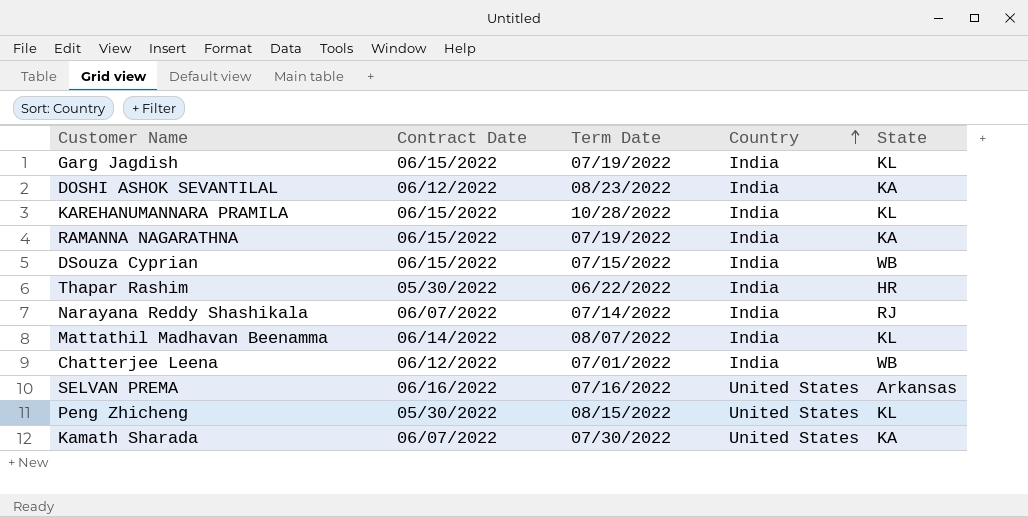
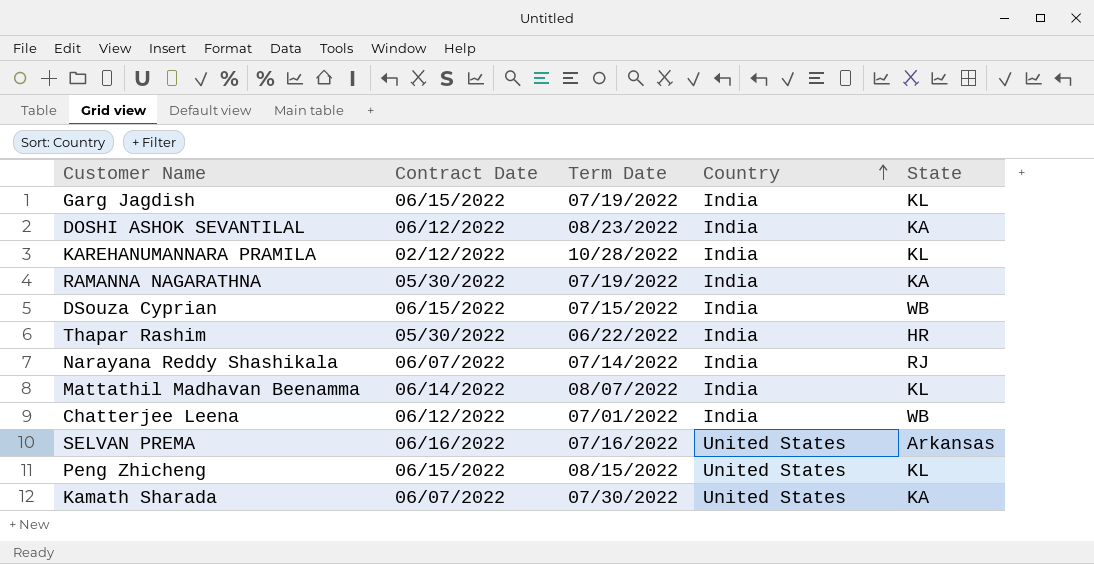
KAREHANUMANNARA PRAMILA | Contract Date: 06/15/2022 -> 02/12/2022
RAMANNA NAGARATHNA | Contract Date: 06/15/2022 -> 05/30/2022
Peng Zhicheng | Contract Date: 05/30/2022 -> 06/15/2022

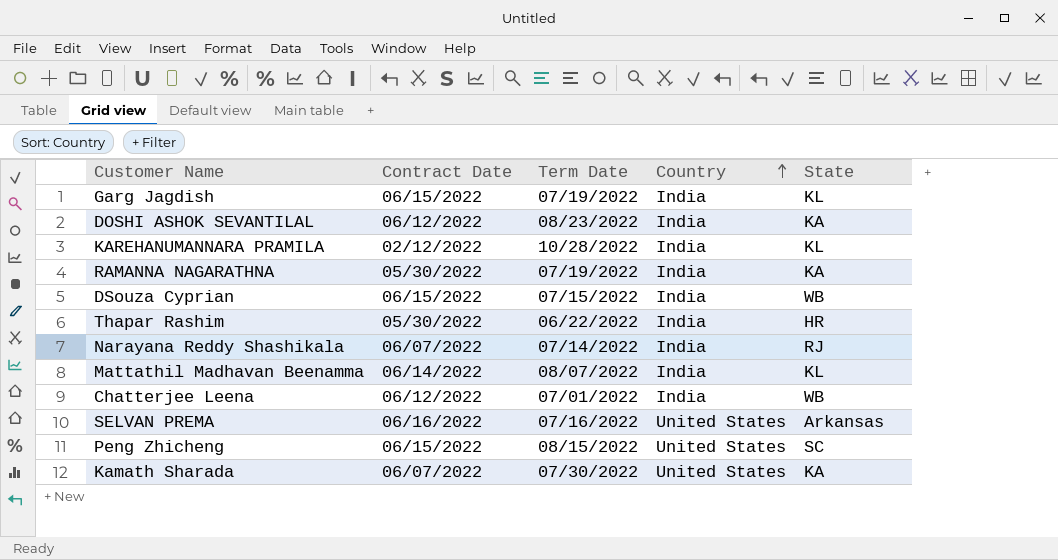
Peng Zhicheng | State: KL -> SC

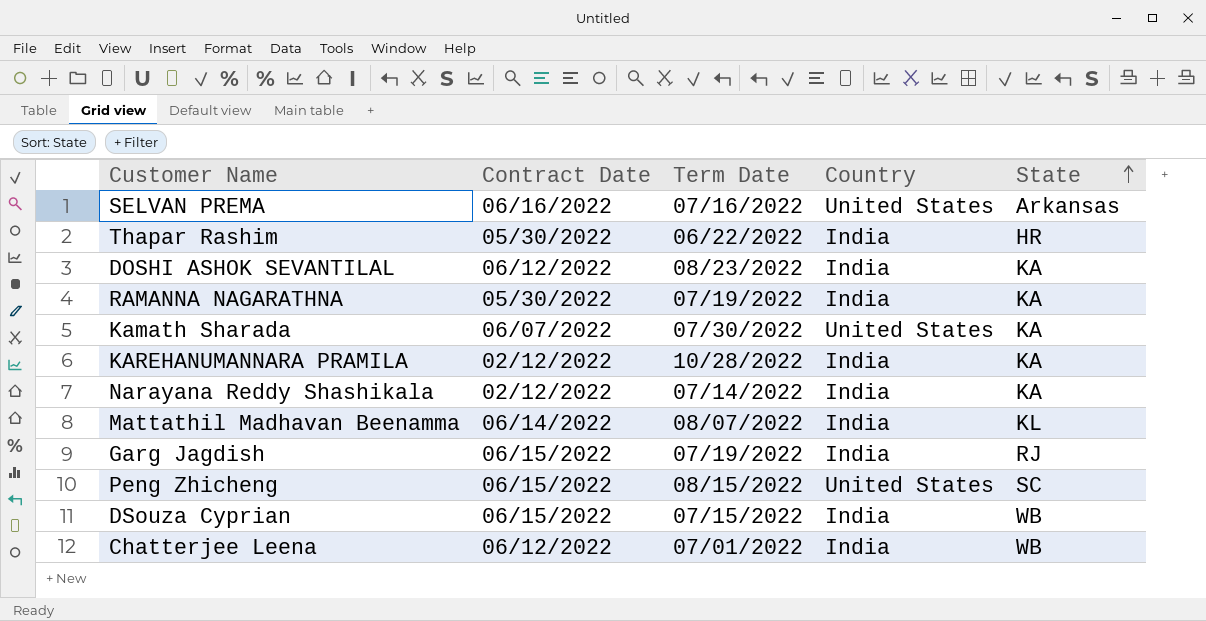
row order: Country ascending -> State ascending
KAREHANUMANNARA PRAMILA | State: KL -> KA
Narayana Reddy Shashikala | Contract Date: 06/07/2022 -> 02/12/2022
Narayana Reddy Shashikala | State: RJ -> KA
Garg Jagdish | State: KL -> RJ

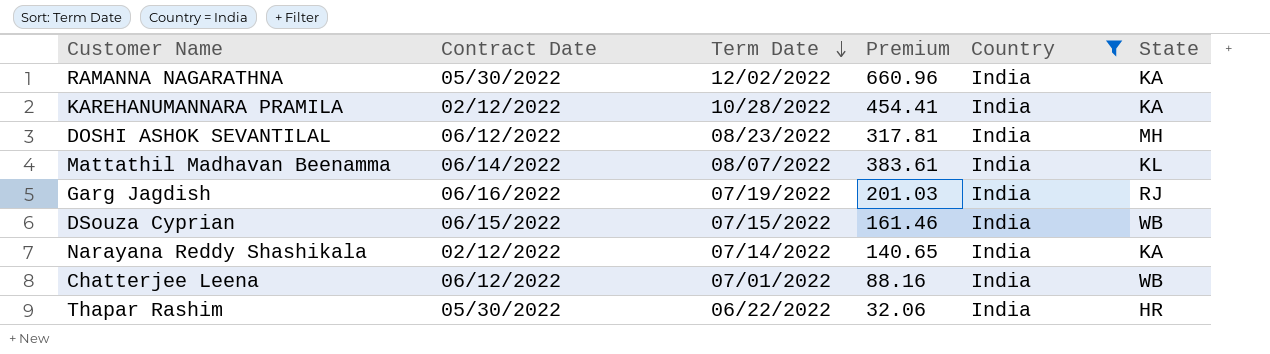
filter: none -> Country = India
row order: State ascending -> Term Date descending
column Premium | position: none -> 4
RAMANNA NAGARATHNA | Term Date: 07/19/2022 -> 12/02/2022
DOSHI ASHOK SEVANTILAL | State: KA -> MH
Garg Jagdish | Contract Date: 06/15/2022 -> 06/16/2022

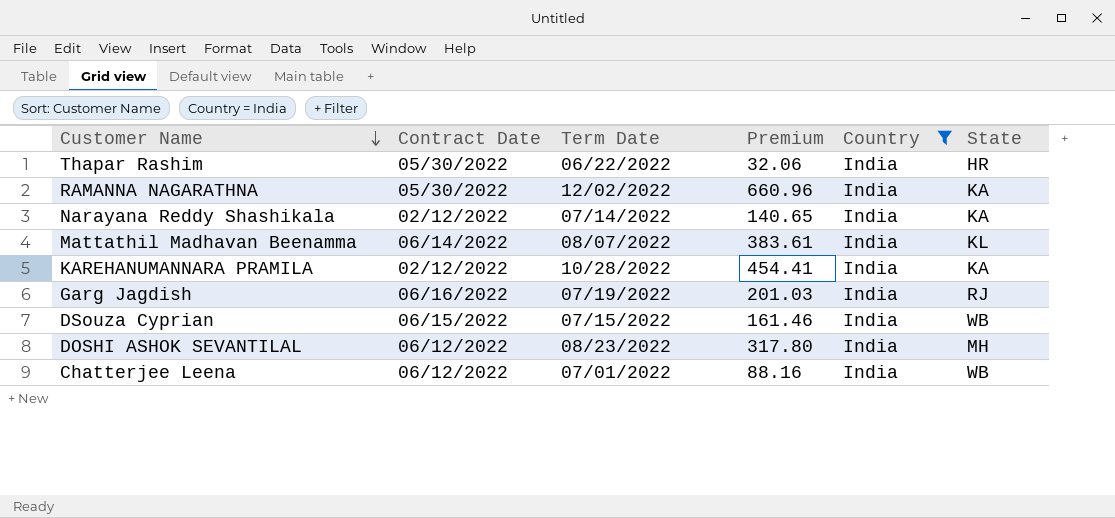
row order: Term Date descending -> Customer Name descending
DOSHI ASHOK SEVANTILAL | Premium: 317.81 -> 317.80

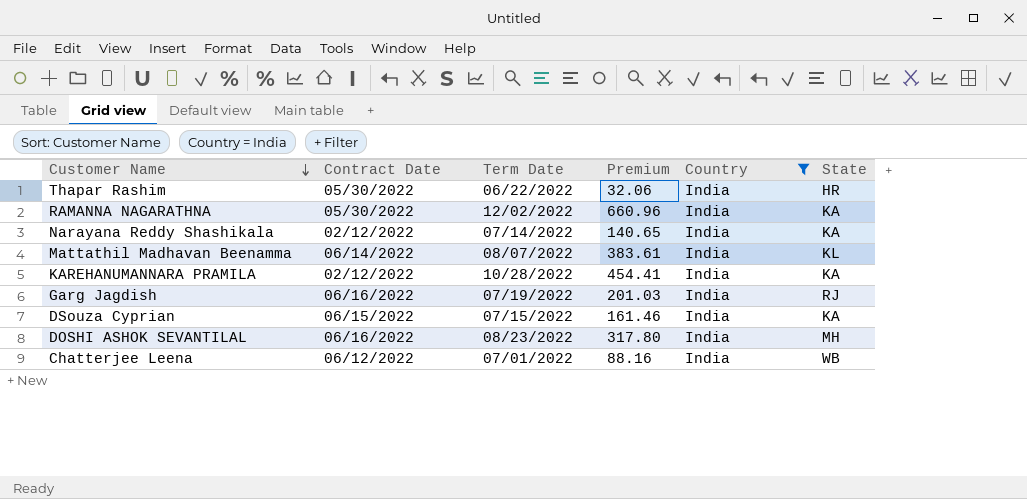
DSouza Cyprian | State: WB -> KA
DOSHI ASHOK SEVANTILAL | Contract Date: 06/12/2022 -> 06/16/2022

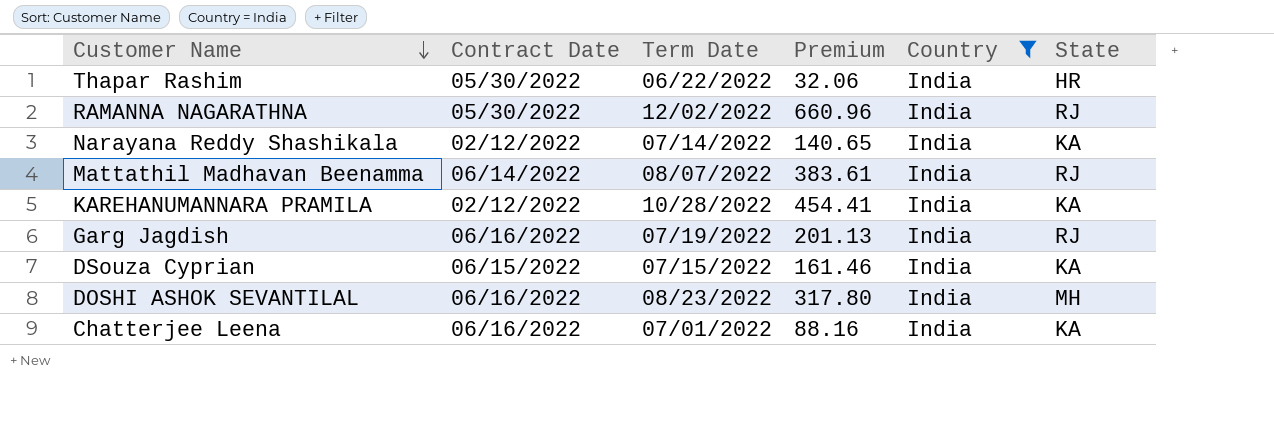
RAMANNA NAGARATHNA | State: KA -> RJ
Mattathil Madhavan Beenamma | State: KL -> RJ
Garg Jagdish | Premium: 201.03 -> 201.13
Chatterjee Leena | Contract Date: 06/12/2022 -> 06/16/2022
Chatterjee Leena | State: WB -> KA

